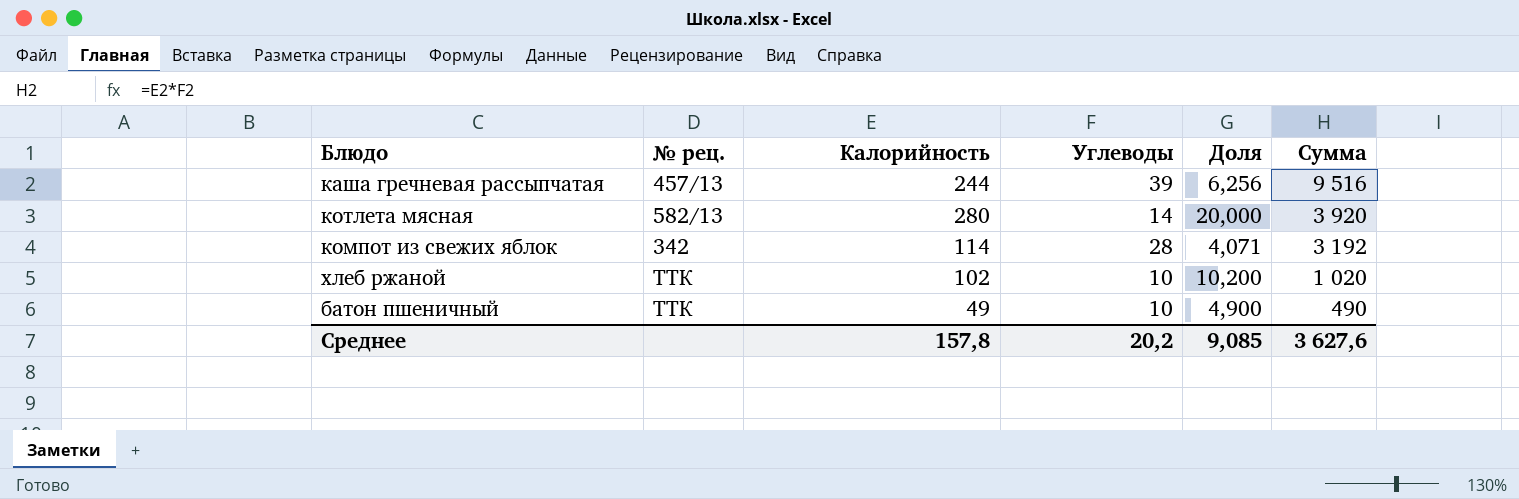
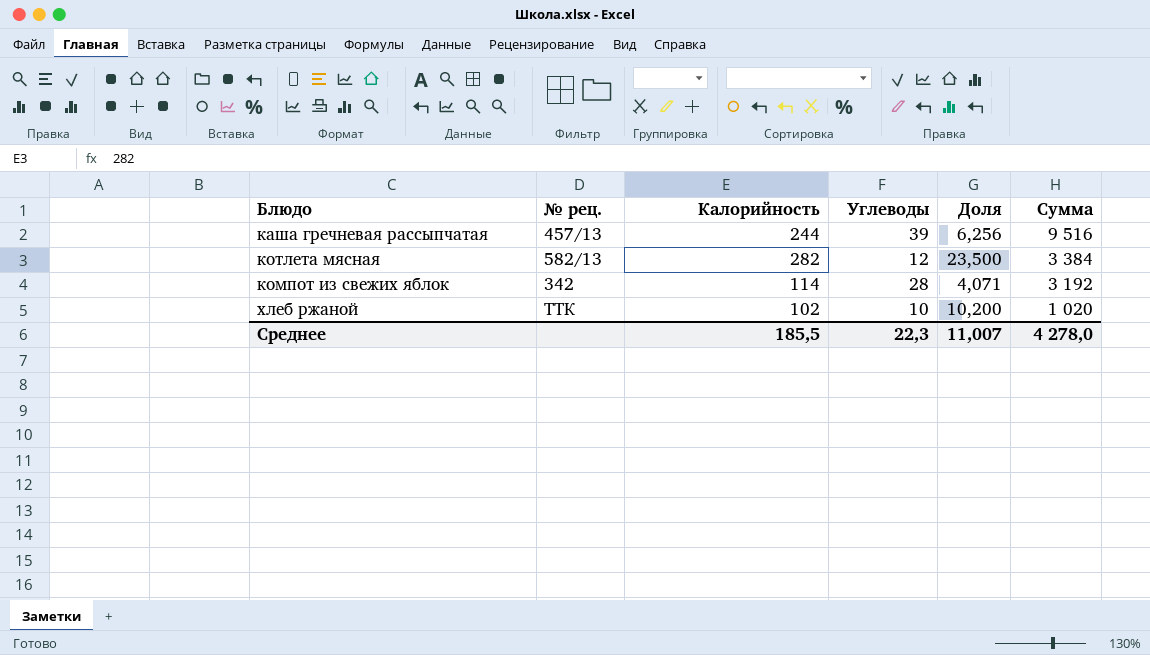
row батон пшеничный: ТТК | 49 | 10 | 4,900 | 490 -> none
котлета мясная | Калорийность: 280 -> 282
котлета мясная | Углеводы: 14 -> 12
котлета мясная | Доля: 20,000 -> 23,500
котлета мясная | Сумма: 3 920 -> 3 384
Среднее | Калорийность: 157,8 -> 185,5
Среднее | Углеводы: 20,2 -> 22,3
Среднее | Доля: 9,085 -> 11,007
Среднее | Сумма: 3 627,6 -> 4 278,0

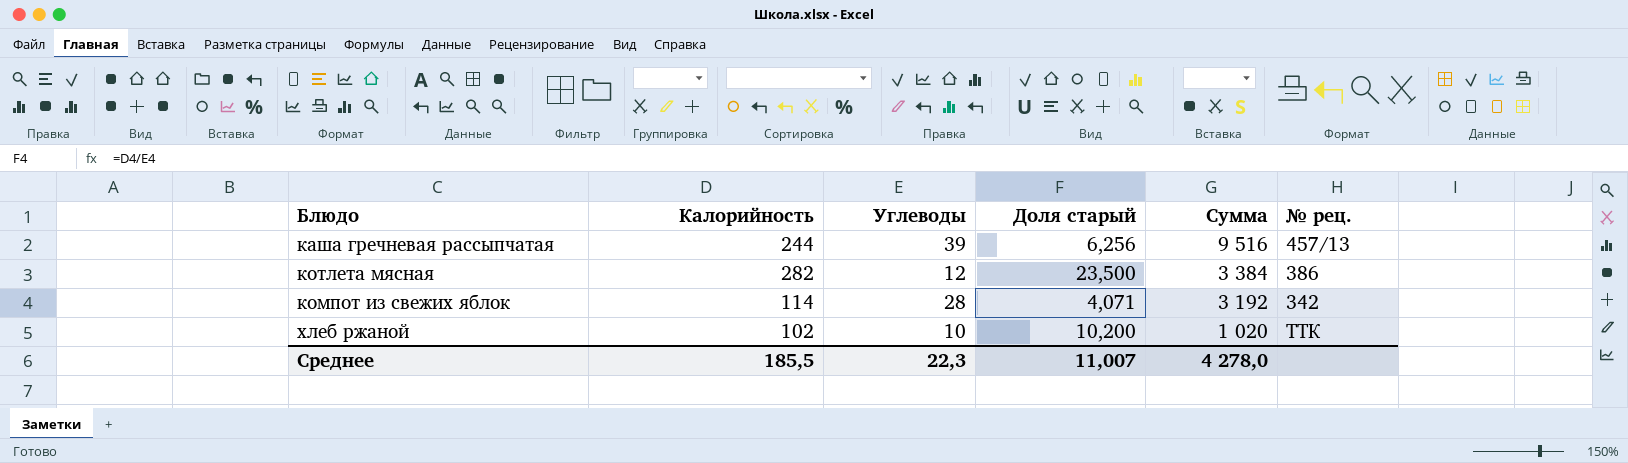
column name: Доля -> Доля старый
column № рец. | position: 2 -> 6
котлета мясная | № рец.: 582/13 -> 386

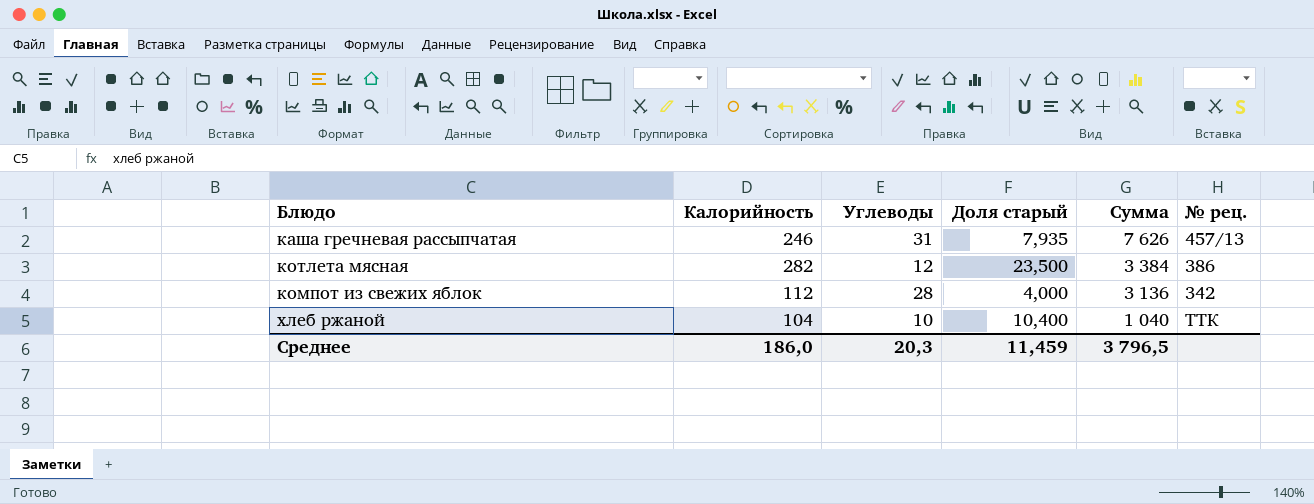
каша гречневая рассыпчатая | Калорийность: 244 -> 246
каша гречневая рассыпчатая | Углеводы: 39 -> 31
каша гречневая рассыпчатая | Доля старый: 6,256 -> 7,935
каша гречневая рассыпчатая | Сумма: 9 516 -> 7 626
компот из свежих яблок | Калорийность: 114 -> 112
компот из свежих яблок | Доля старый: 4,071 -> 4,000
компот из свежих яблок | Сумма: 3 192 -> 3 136
хлеб ржаной | Калорийность: 102 -> 104
хлеб ржаной | Доля старый: 10,200 -> 10,400
хлеб ржаной | Сумма: 1 020 -> 1 040
Среднее | Калорийность: 185,5 -> 186,0
Среднее | Углеводы: 22,3 -> 20,3
Среднее | Доля старый: 11,007 -> 11,459
Среднее | Сумма: 4 278,0 -> 3 796,5

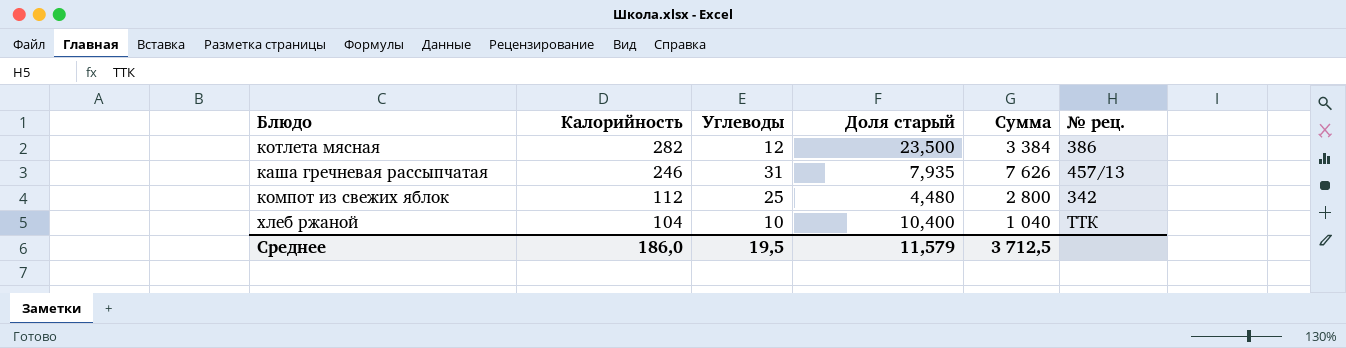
row order: Сумма descending -> Калорийность descending
компот из свежих яблок | Углеводы: 28 -> 25
компот из свежих яблок | Доля старый: 4,000 -> 4,480
компот из свежих яблок | Сумма: 3 136 -> 2 800
Среднее | Углеводы: 20,3 -> 19,5
Среднее | Доля старый: 11,459 -> 11,579
Среднее | Сумма: 3 796,5 -> 3 712,5

